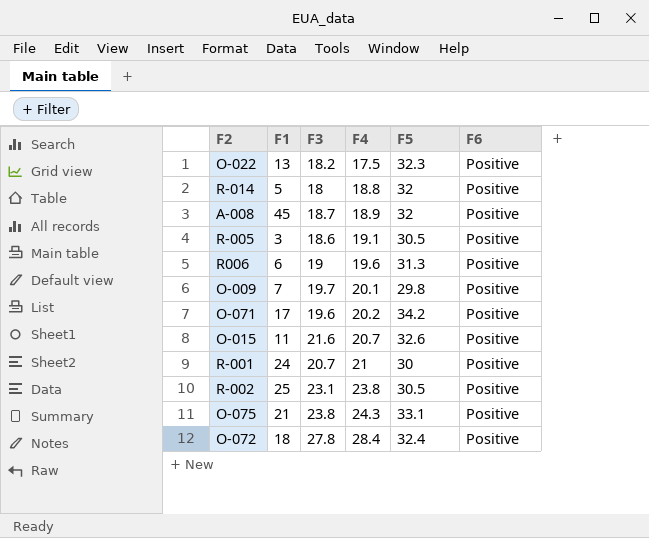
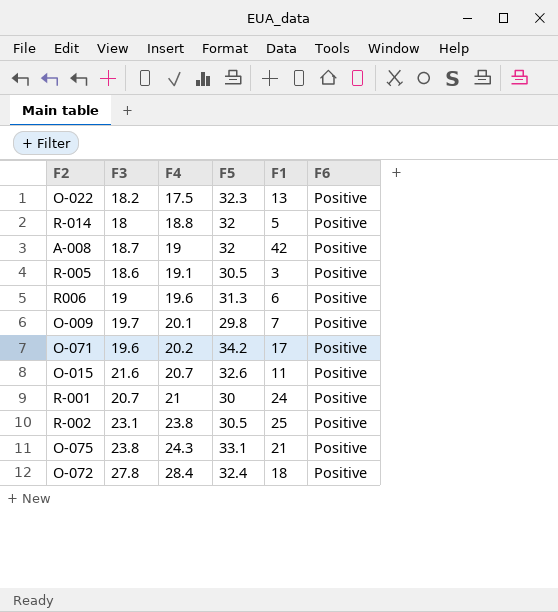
column F1 | position: 2 -> 5
A-008 | F4: 18.9 -> 19
A-008 | F1: 45 -> 42

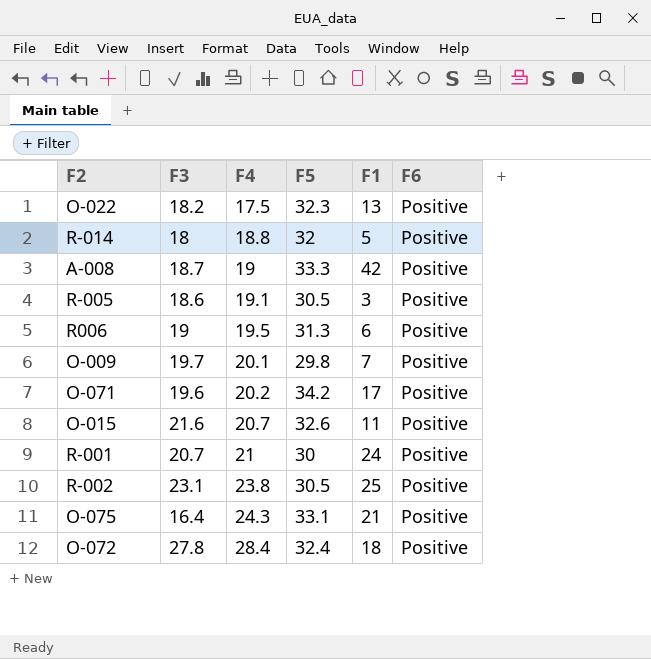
A-008 | F5: 32 -> 33.3
R006 | F4: 19.6 -> 19.5
O-075 | F3: 23.8 -> 16.4

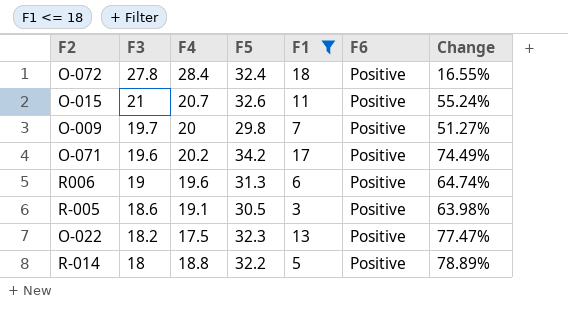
filter: none -> F1 <= 18
row order: F4 ascending -> F3 descending
column Change | formula: none -> ([F5] - [F3]) / [F3]
O-015 | F3: 21.6 -> 21
O-009 | F4: 20.1 -> 20
R006 | F4: 19.5 -> 19.6
R-014 | F5: 32 -> 32.2

